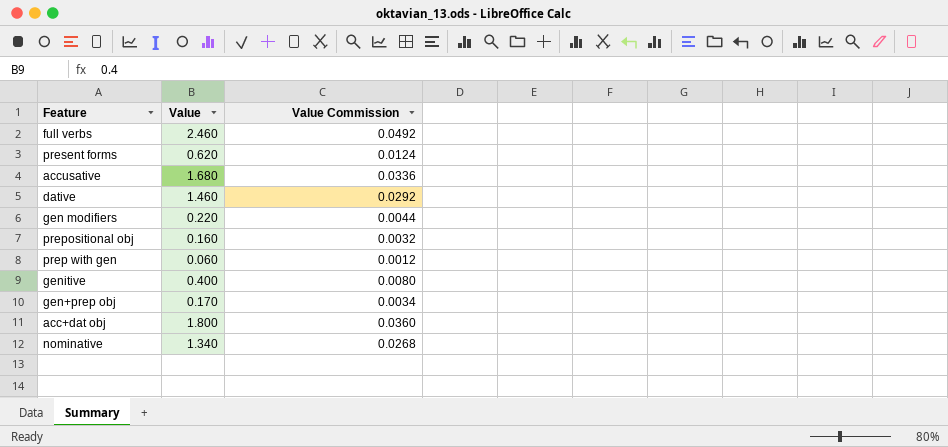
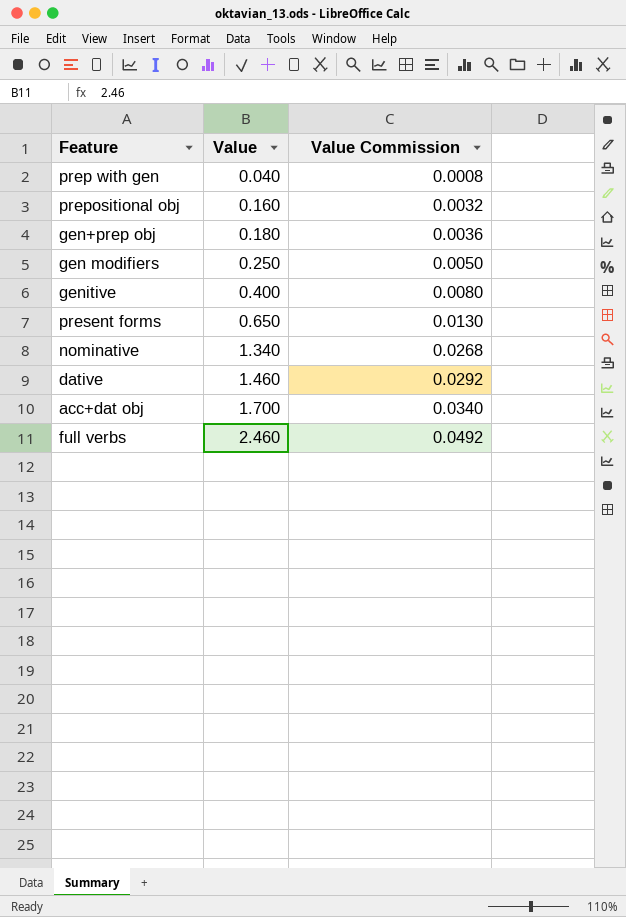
row order: none -> Value ascending
row accusative: 1.680 | 0.0336 -> none
prep with gen | Value: 0.060 -> 0.040
prep with gen | Value Commission: 0.0012 -> 0.0008
gen+prep obj | Value: 0.170 -> 0.180
gen+prep obj | Value Commission: 0.0034 -> 0.0036
gen modifiers | Value: 0.220 -> 0.250
gen modifiers | Value Commission: 0.0044 -> 0.0050
present forms | Value: 0.620 -> 0.650
present forms | Value Commission: 0.0124 -> 0.0130
acc+dat obj | Value: 1.800 -> 1.700
acc+dat obj | Value Commission: 0.0360 -> 0.0340

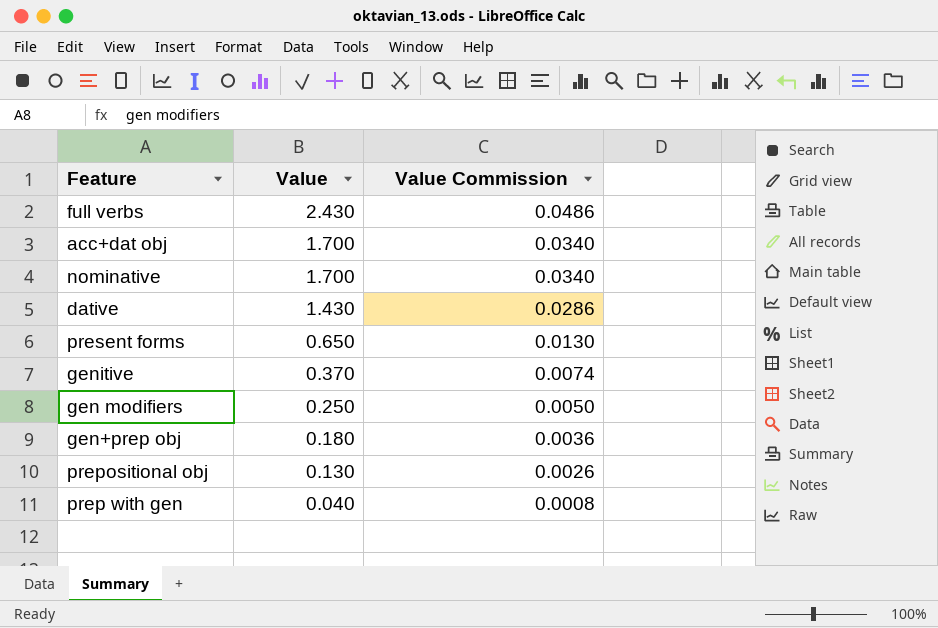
row order: Value ascending -> Value descending
full verbs | Value: 2.460 -> 2.430
full verbs | Value Commission: 0.0492 -> 0.0486
nominative | Value: 1.340 -> 1.700
nominative | Value Commission: 0.0268 -> 0.0340
dative | Value: 1.460 -> 1.430
dative | Value Commission: 0.0292 -> 0.0286
genitive | Value: 0.400 -> 0.370
genitive | Value Commission: 0.0080 -> 0.0074
prepositional obj | Value: 0.160 -> 0.130
prepositional obj | Value Commission: 0.0032 -> 0.0026

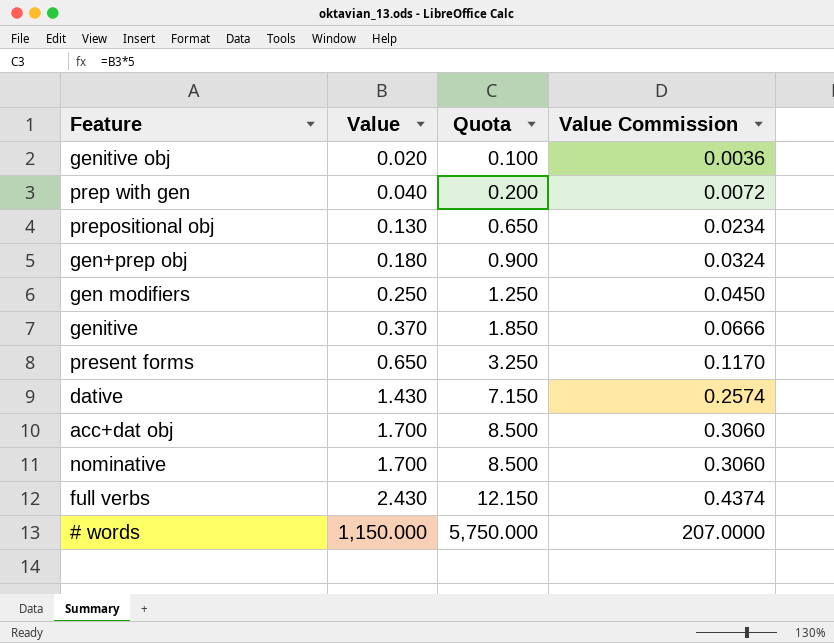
row order: Value descending -> Value ascending
column Quota | formula: none -> [Value] * 5
column Value Commission | formula: [Value] * 0.02 -> [Value] * 0.18
row genitive obj: none -> 0.020 | 0.100 | 0.0036
row # words: none -> 1,150.000 | 5,750.000 | 207.0000

